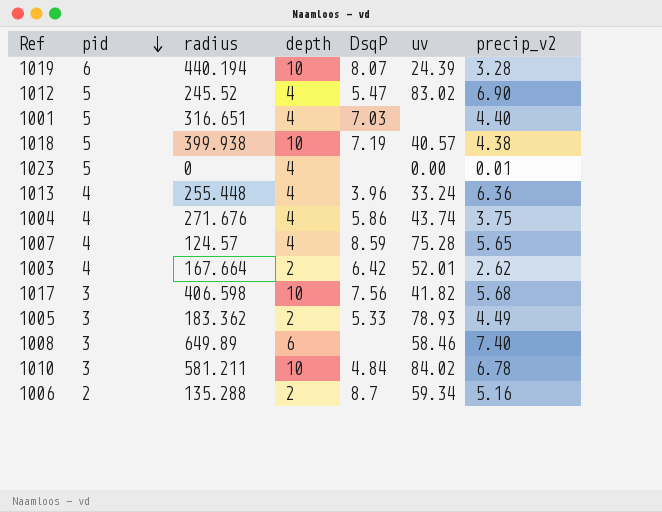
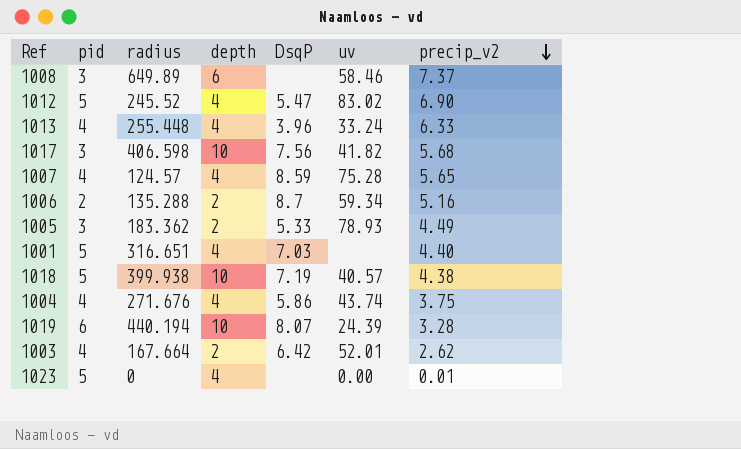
row order: pid descending -> precip_v2 descending
row 1010: 3 | 581.211 | 10 | 4.84 | 84.02 | 6.78 -> none
1008 | precip_v2: 7.40 -> 7.37
1013 | precip_v2: 6.36 -> 6.33

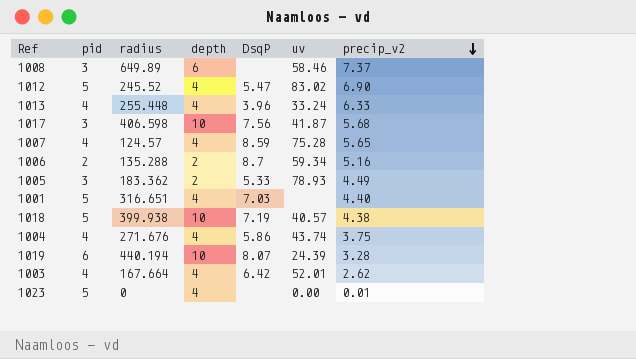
1017 | uv: 41.82 -> 41.87
1003 | depth: 2 -> 4

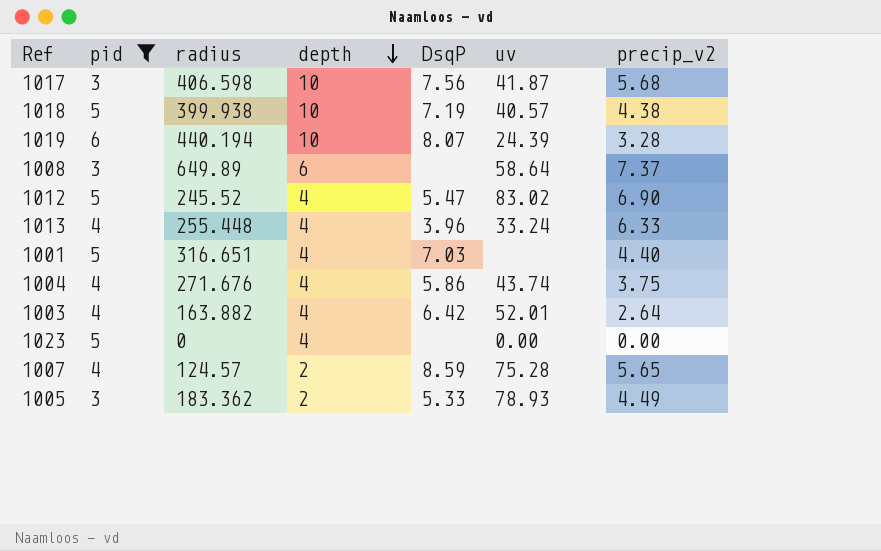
filter: none -> pid != 2
row order: precip_v2 descending -> depth descending
1008 | uv: 58.46 -> 58.64
1003 | radius: 167.664 -> 163.882
1003 | precip_v2: 2.62 -> 2.64
1023 | precip_v2: 0.01 -> 0.00
1007 | depth: 4 -> 2

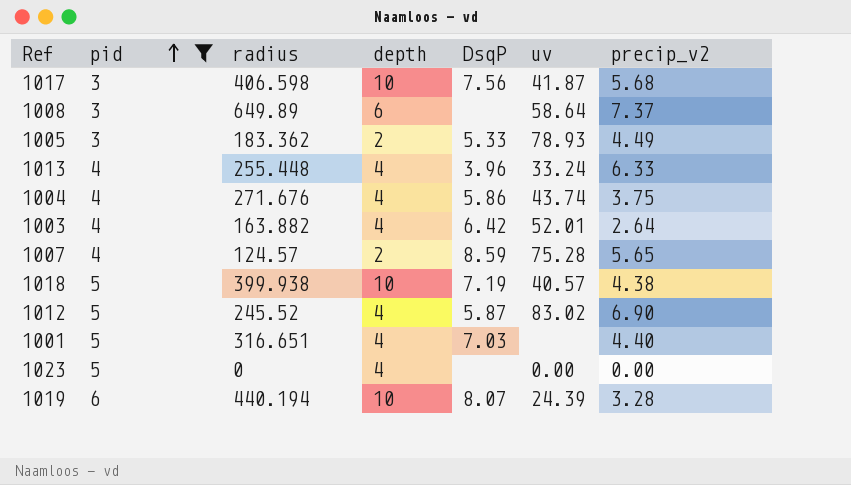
row order: depth descending -> pid ascending
1012 | DsqP: 5.47 -> 5.87

